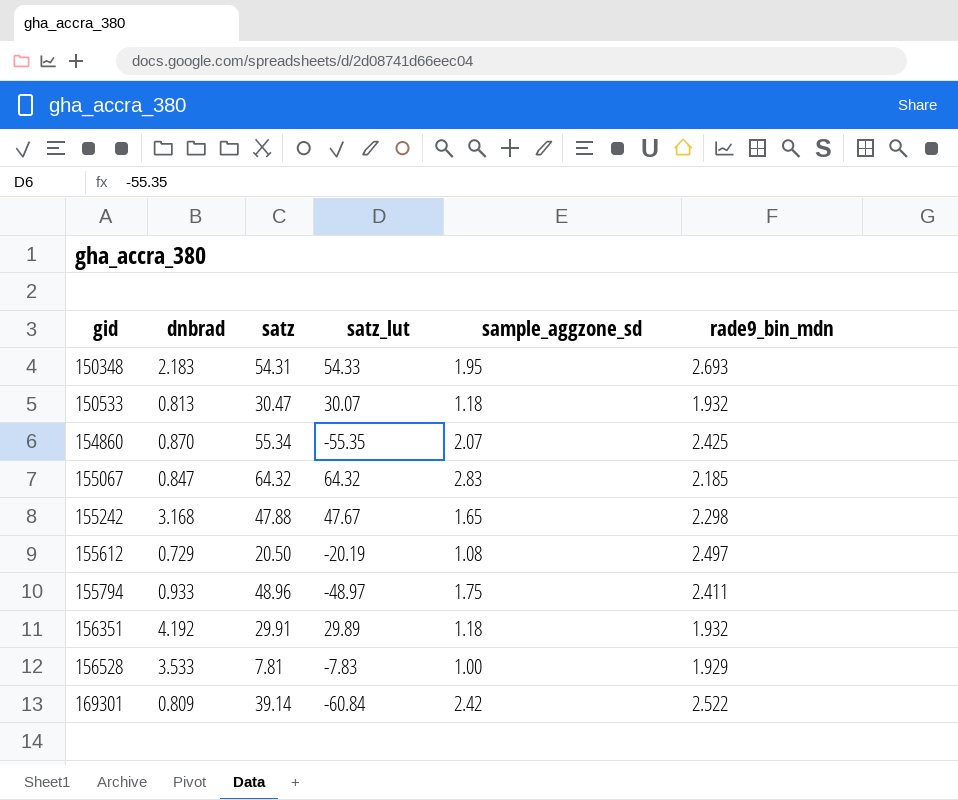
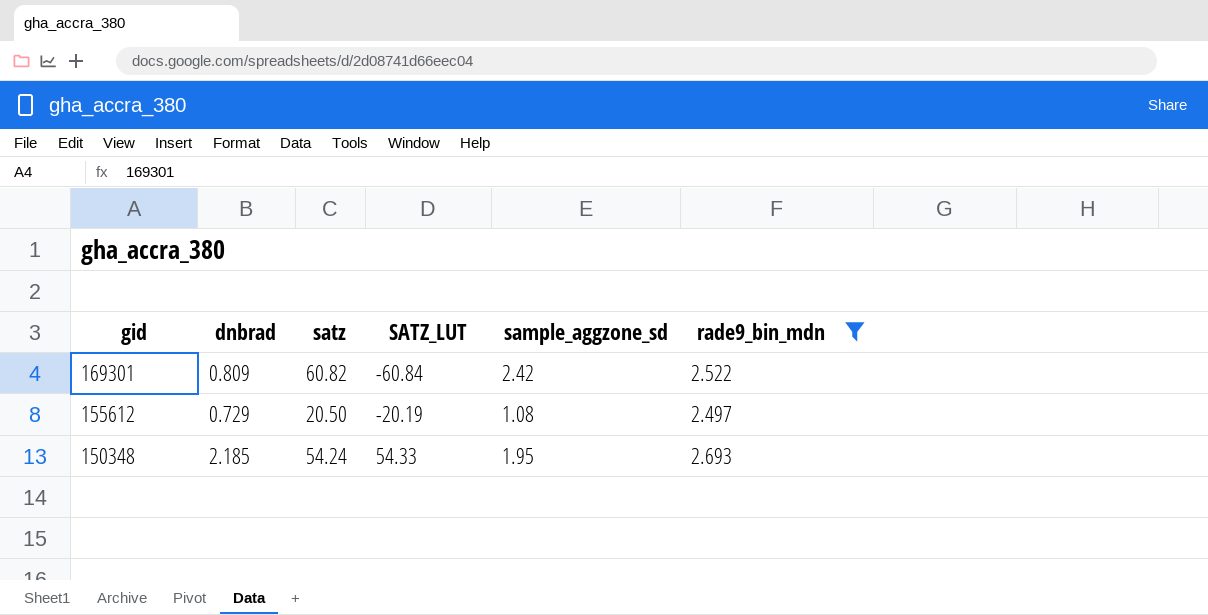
filter: none -> rade9_bin_mdn >= 2.497
row order: gid ascending -> gid descending
column name: satz_lut -> SATZ_LUT
169301 | satz: 39.14 -> 60.82
150348 | dnbrad: 2.183 -> 2.185
150348 | satz: 54.31 -> 54.24

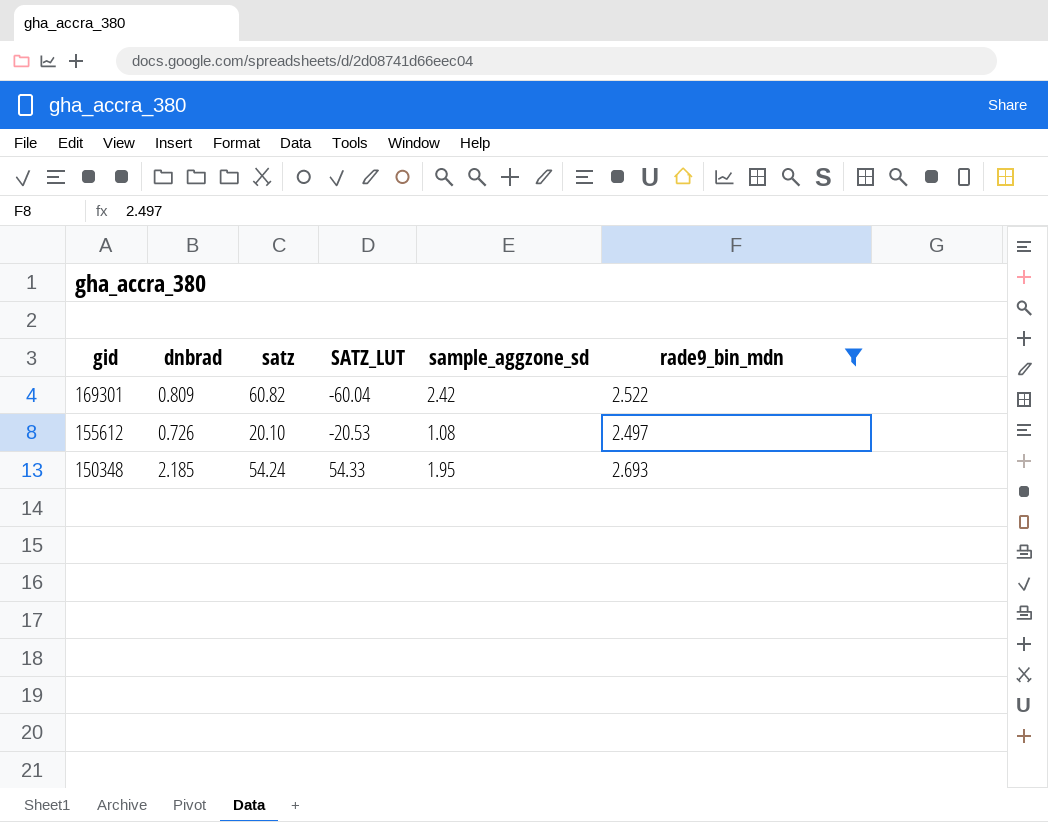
169301 | SATZ_LUT: -60.84 -> -60.04
155612 | dnbrad: 0.729 -> 0.726
155612 | satz: 20.50 -> 20.10
155612 | SATZ_LUT: -20.19 -> -20.53

